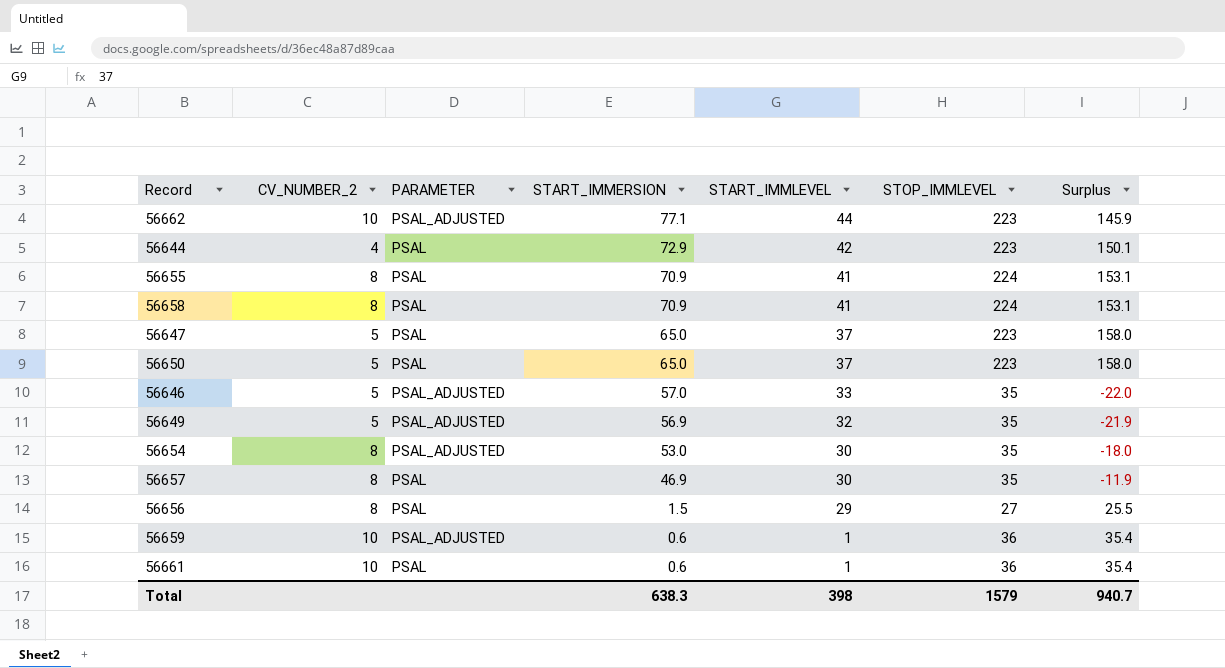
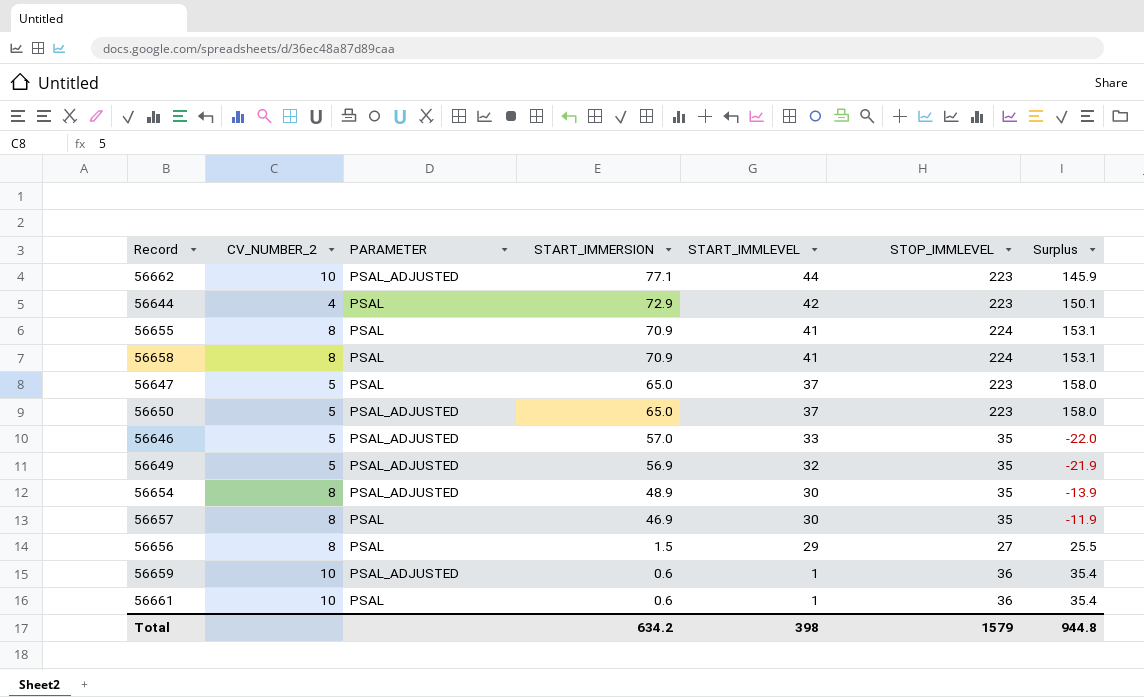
56650 | PARAMETER: PSAL -> PSAL_ADJUSTED
56654 | START_IMMERSION: 53.0 -> 48.9
56654 | Surplus: -18.0 -> -13.9
Total | START_IMMERSION: 638.3 -> 634.2
Total | Surplus: 940.7 -> 944.8

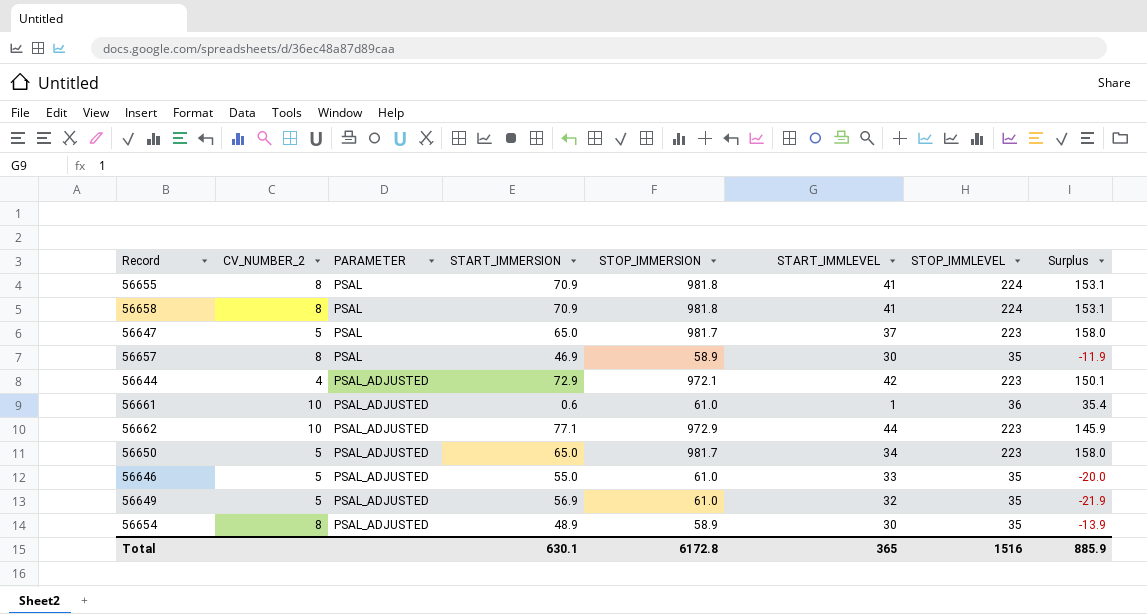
row order: START_IMMERSION descending -> PARAMETER ascending
column STOP_IMMERSION | position: none -> 5
row 56656: 8 | PSAL | 1.5 | 29 | 27 | 25.5 -> none
row 56659: 10 | PSAL_ADJUSTED | 0.6 | 1 | 36 | 35.4 -> none
56644 | PARAMETER: PSAL -> PSAL_ADJUSTED
56661 | PARAMETER: PSAL -> PSAL_ADJUSTED
56650 | START_IMMLEVEL: 37 -> 34
56646 | START_IMMERSION: 57.0 -> 55.0
56646 | Surplus: -22.0 -> -20.0
Total | START_IMMERSION: 634.2 -> 630.1
Total | START_IMMLEVEL: 398 -> 365
Total | STOP_IMMLEVEL: 1579 -> 1516
Total | Surplus: 944.8 -> 885.9

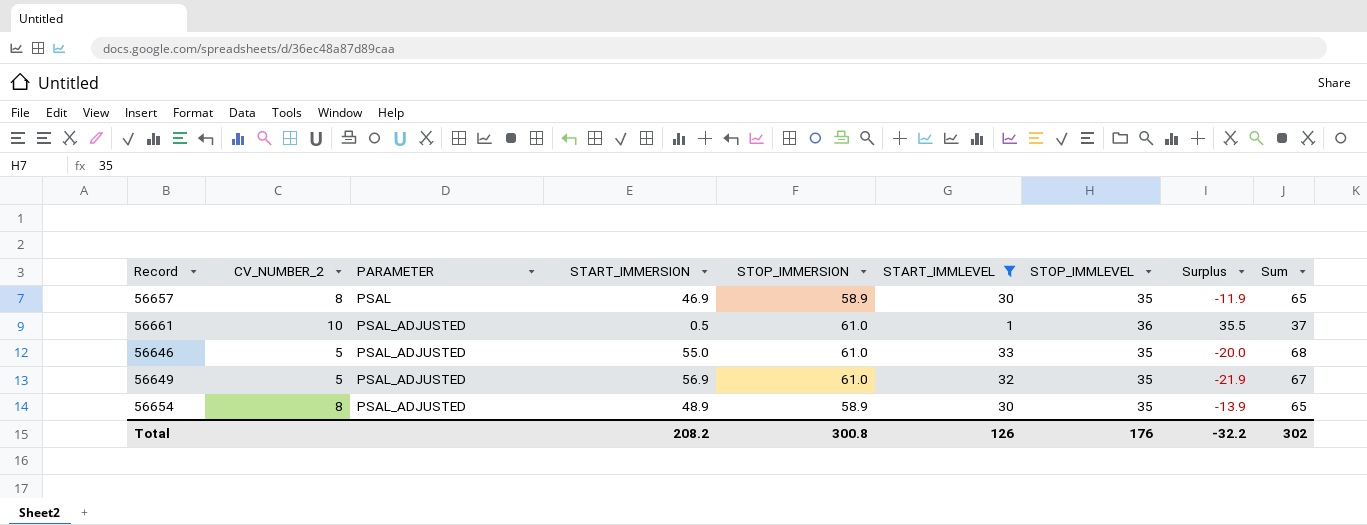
filter: none -> START_IMMLEVEL <= 33
column Sum | formula: none -> [START_IMMLEVEL] + [STOP_IMMLEVEL]
56661 | START_IMMERSION: 0.6 -> 0.5
56661 | Surplus: 35.4 -> 35.5
Total | START_IMMERSION: 630.1 -> 208.2
Total | STOP_IMMERSION: 6172.8 -> 300.8
Total | START_IMMLEVEL: 365 -> 126
Total | STOP_IMMLEVEL: 1516 -> 176
Total | Surplus: 885.9 -> -32.2

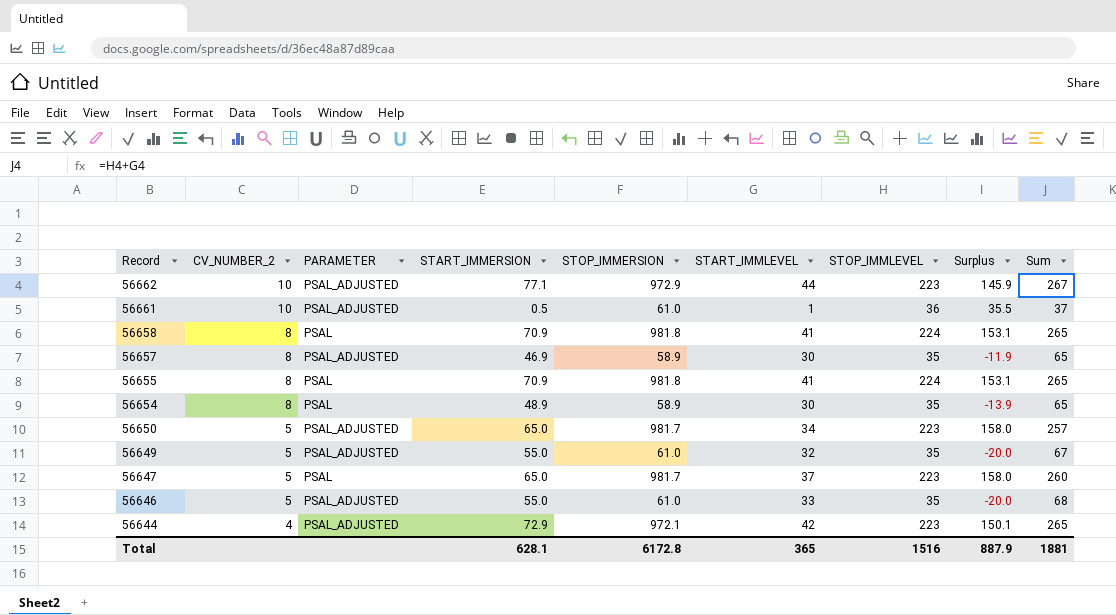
filter: START_IMMLEVEL <= 33 -> none
row order: PARAMETER ascending -> Record descending
56657 | PARAMETER: PSAL -> PSAL_ADJUSTED
56654 | PARAMETER: PSAL_ADJUSTED -> PSAL
56649 | START_IMMERSION: 56.9 -> 55.0
56649 | Surplus: -21.9 -> -20.0
Total | START_IMMERSION: 208.2 -> 628.1
Total | STOP_IMMERSION: 300.8 -> 6172.8
Total | START_IMMLEVEL: 126 -> 365
Total | STOP_IMMLEVEL: 176 -> 1516
Total | Surplus: -32.2 -> 887.9
Total | Sum: 302 -> 1881

